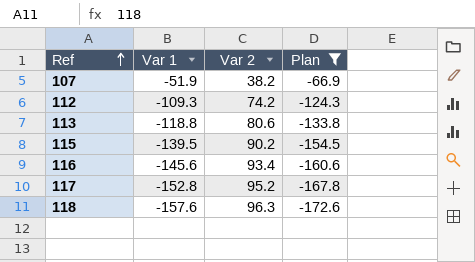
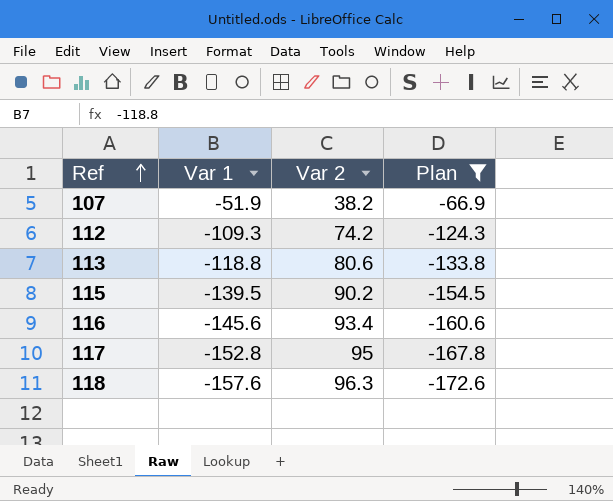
117 | Var 2: 95.2 -> 95

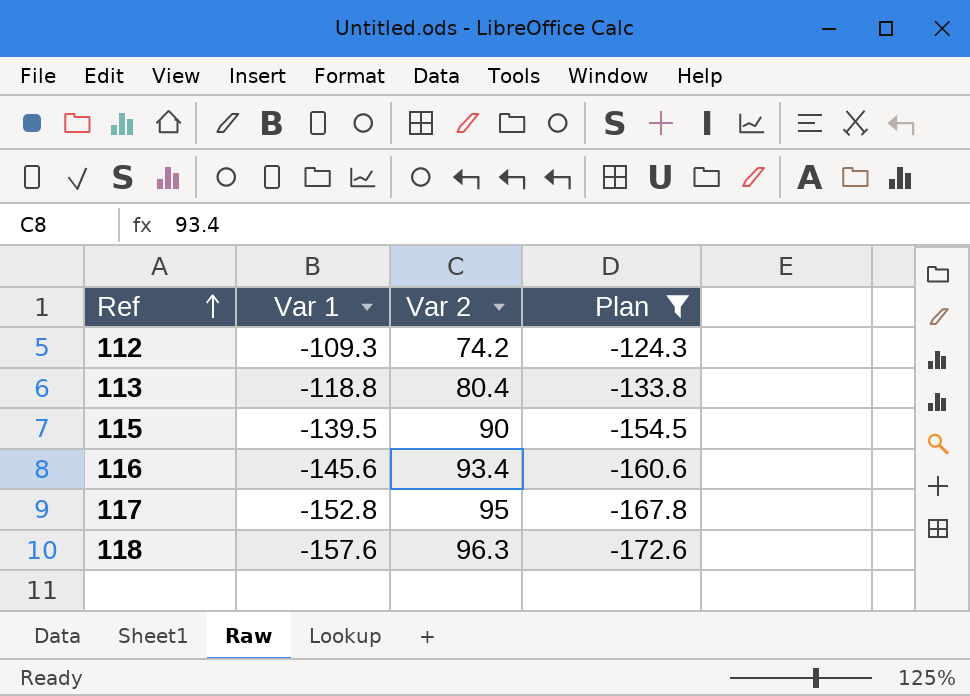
row 107: -51.9 | 38.2 | -66.9 -> none
113 | Var 2: 80.6 -> 80.4
115 | Var 2: 90.2 -> 90

